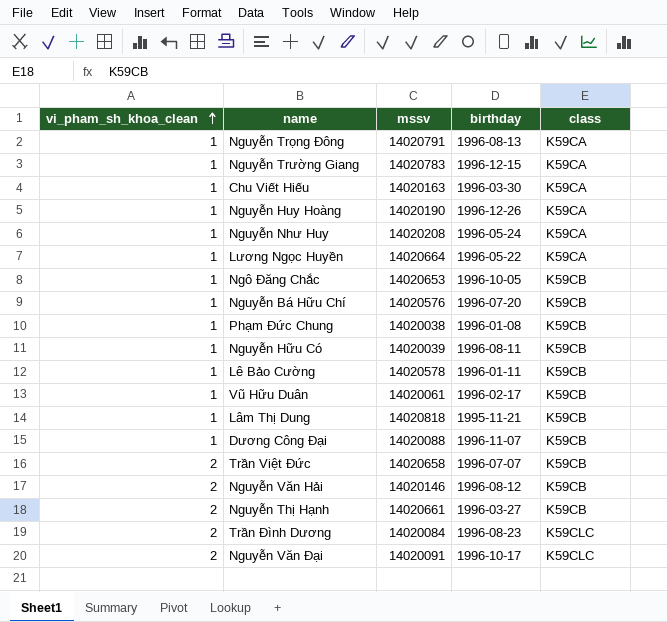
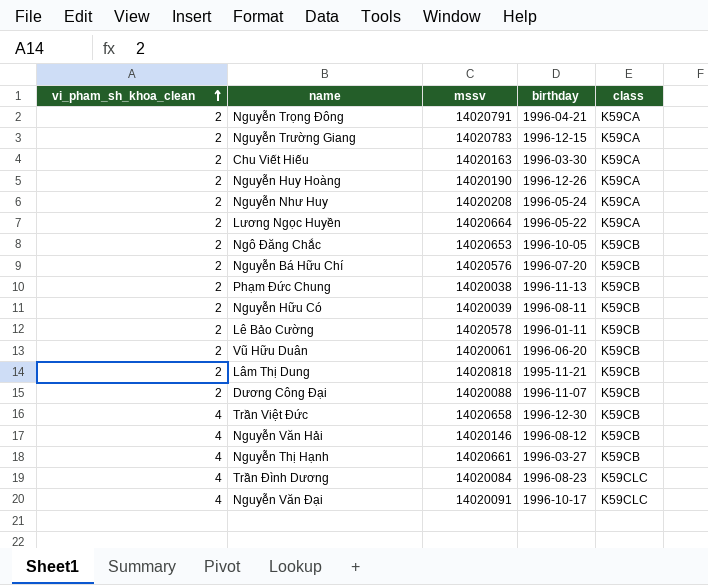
Nguyễn Trọng Đông | vi_pham_sh_khoa_clean: 1 -> 2
Nguyễn Trọng Đông | birthday: 1996-08-13 -> 1996-04-21
Nguyễn Trường Giang | vi_pham_sh_khoa_clean: 1 -> 2
Chu Viết Hiếu | vi_pham_sh_khoa_clean: 1 -> 2
Nguyễn Huy Hoàng | vi_pham_sh_khoa_clean: 1 -> 2
Nguyễn Như Huy | vi_pham_sh_khoa_clean: 1 -> 2
Lương Ngọc Huyền | vi_pham_sh_khoa_clean: 1 -> 2
Ngô Đăng Chắc | vi_pham_sh_khoa_clean: 1 -> 2
Nguyễn Bá Hữu Chí | vi_pham_sh_khoa_clean: 1 -> 2
Phạm Đức Chung | vi_pham_sh_khoa_clean: 1 -> 2
Phạm Đức Chung | birthday: 1996-01-08 -> 1996-11-13
Nguyễn Hữu Có | vi_pham_sh_khoa_clean: 1 -> 2
Lê Bảo Cường | vi_pham_sh_khoa_clean: 1 -> 2
Vũ Hữu Duân | vi_pham_sh_khoa_clean: 1 -> 2
Vũ Hữu Duân | birthday: 1996-02-17 -> 1996-06-20
Lâm Thị Dung | vi_pham_sh_khoa_clean: 1 -> 2
Dương Công Đại | vi_pham_sh_khoa_clean: 1 -> 2
Trần Việt Đức | vi_pham_sh_khoa_clean: 2 -> 4
Trần Việt Đức | birthday: 1996-07-07 -> 1996-12-30
Nguyễn Văn Hải | vi_pham_sh_khoa_clean: 2 -> 4
Nguyễn Thị Hạnh | vi_pham_sh_khoa_clean: 2 -> 4
Trần Đình Dương | vi_pham_sh_khoa_clean: 2 -> 4
Nguyễn Văn Đại | vi_pham_sh_khoa_clean: 2 -> 4

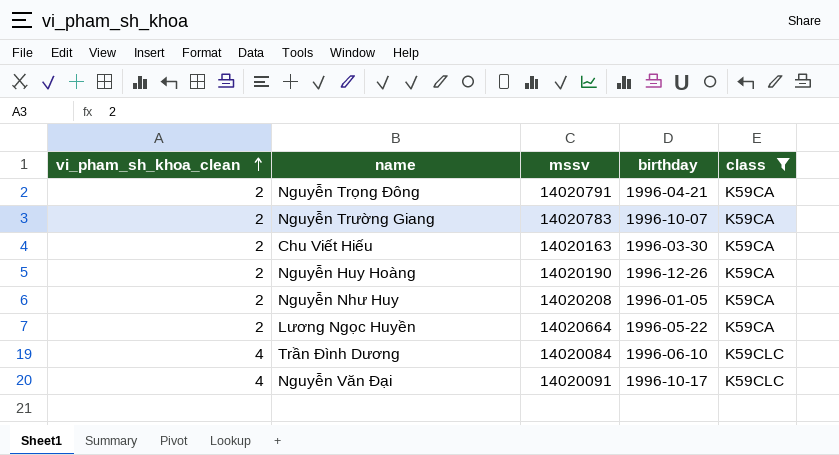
filter: none -> class != K59CB
Nguyễn Trường Giang | birthday: 1996-12-15 -> 1996-10-07
Nguyễn Như Huy | birthday: 1996-05-24 -> 1996-01-05
Trần Đình Dương | birthday: 1996-08-23 -> 1996-06-10

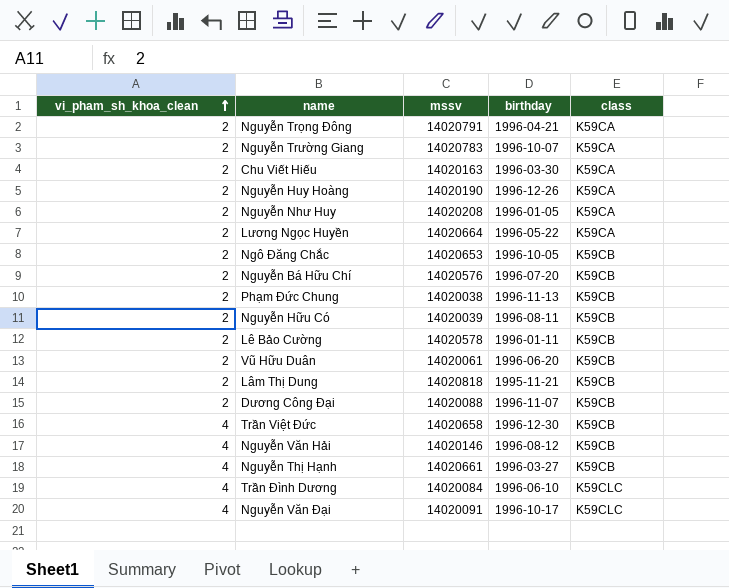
filter: class != K59CB -> none

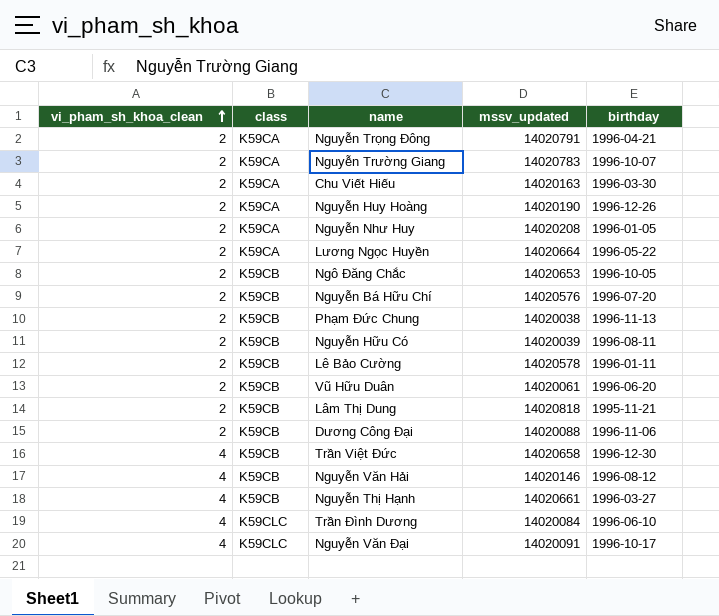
column class | position: 5 -> 2
column name: mssv -> mssv_updated
Dương Công Đại | birthday: 1996-11-07 -> 1996-11-06

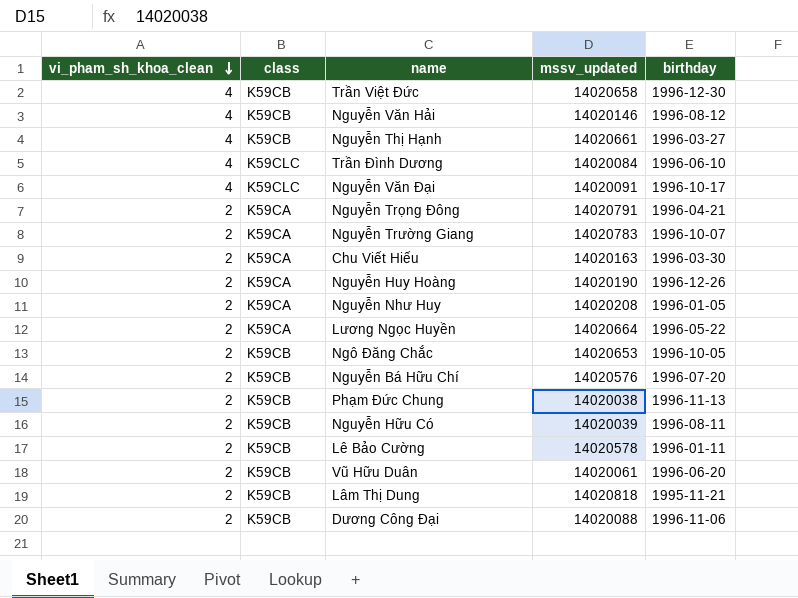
row order: vi_pham_sh_khoa_clean ascending -> vi_pham_sh_khoa_clean descending

